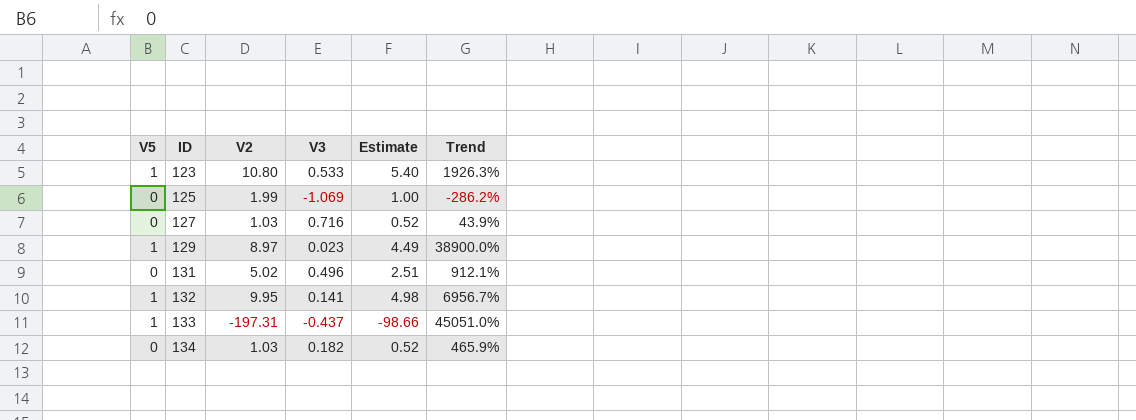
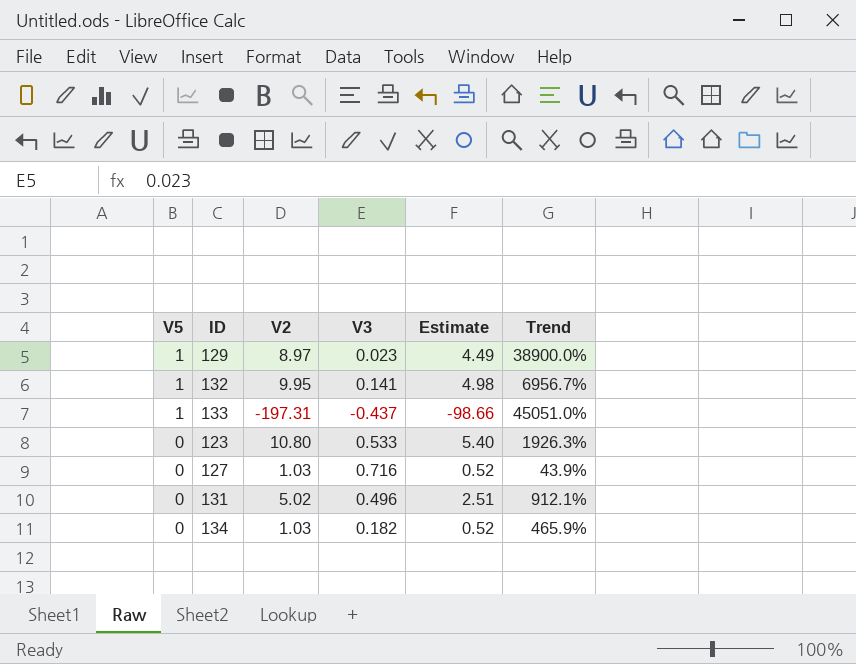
row order: ID ascending -> V5 descending
row 125: 0 | 1.99 | -1.069 | 1.00 | -286.2% -> none
123 | V5: 1 -> 0

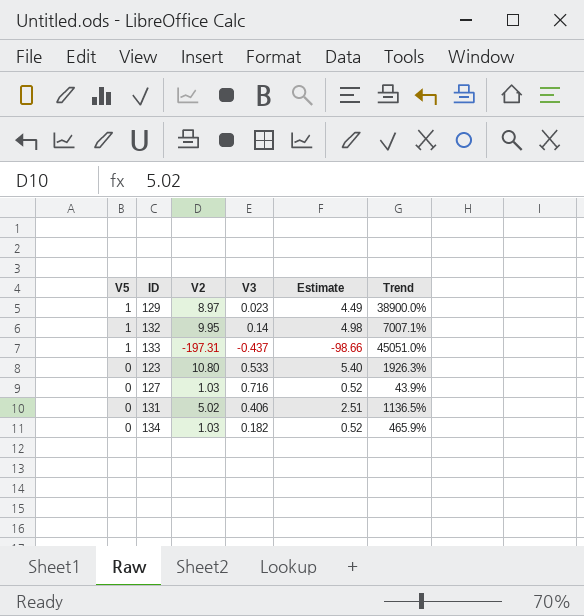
132 | V3: 0.141 -> 0.14
132 | Trend: 6956.7% -> 7007.1%
131 | V3: 0.496 -> 0.406
131 | Trend: 912.1% -> 1136.5%

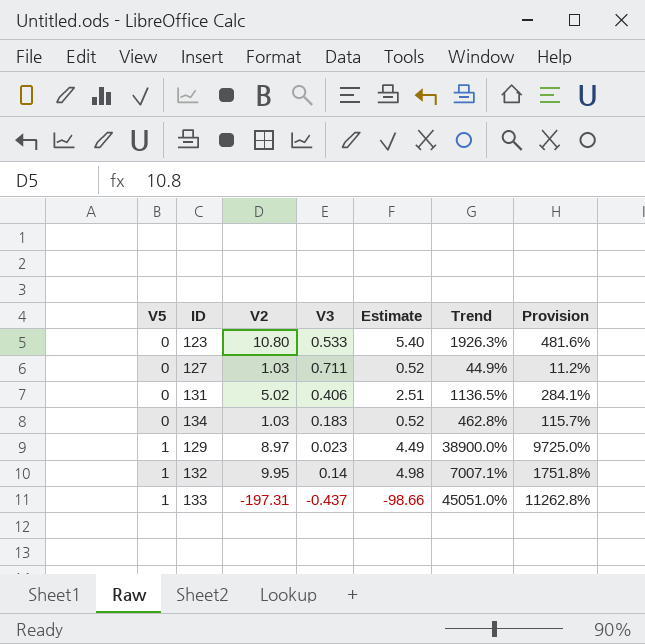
row order: V5 descending -> V5 ascending
column Provision | formula: none -> [Trend] * 0.25
127 | V3: 0.716 -> 0.711
127 | Trend: 43.9% -> 44.9%
134 | V3: 0.182 -> 0.183
134 | Trend: 465.9% -> 462.8%

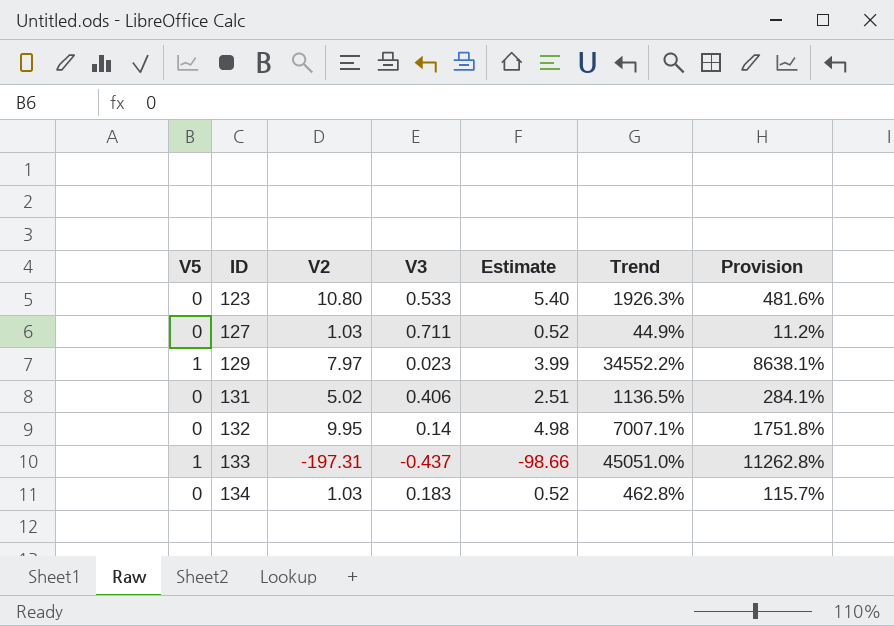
row order: V5 ascending -> ID ascending
129 | V2: 8.97 -> 7.97
129 | Estimate: 4.49 -> 3.99
129 | Trend: 38900.0% -> 34552.2%
129 | Provision: 9725.0% -> 8638.1%
132 | V5: 1 -> 0

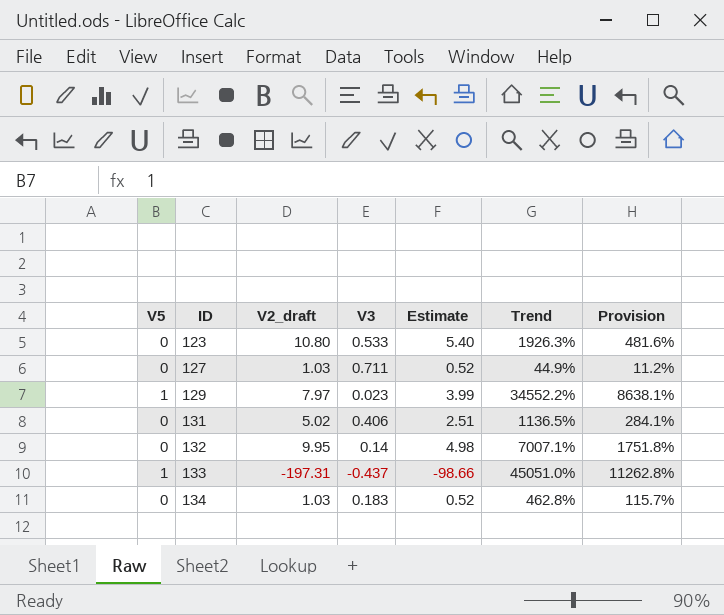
column name: V2 -> V2_draft

